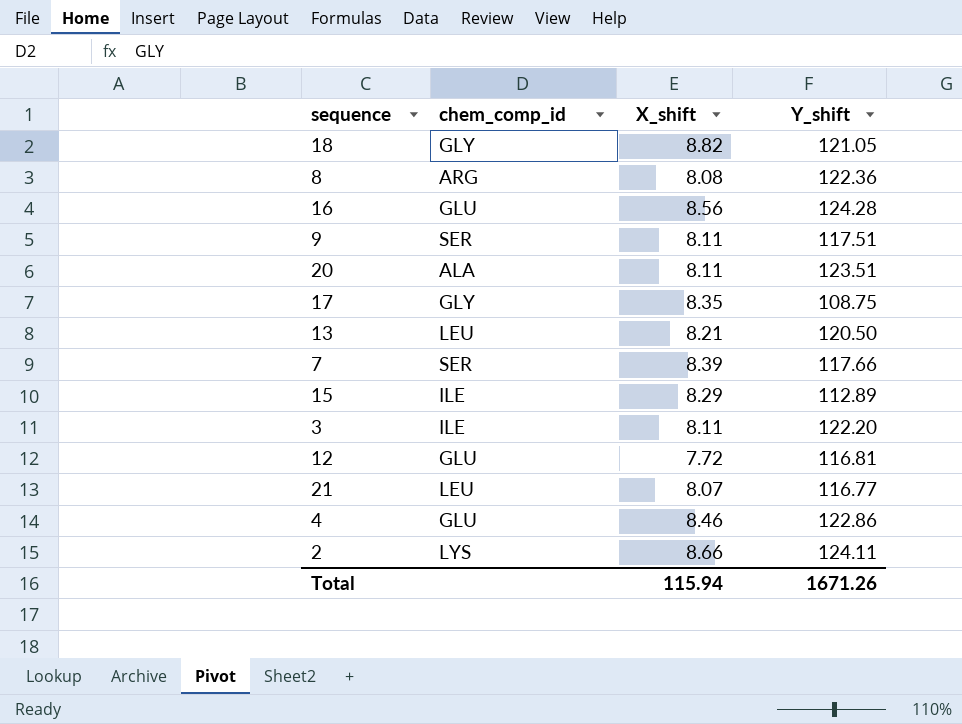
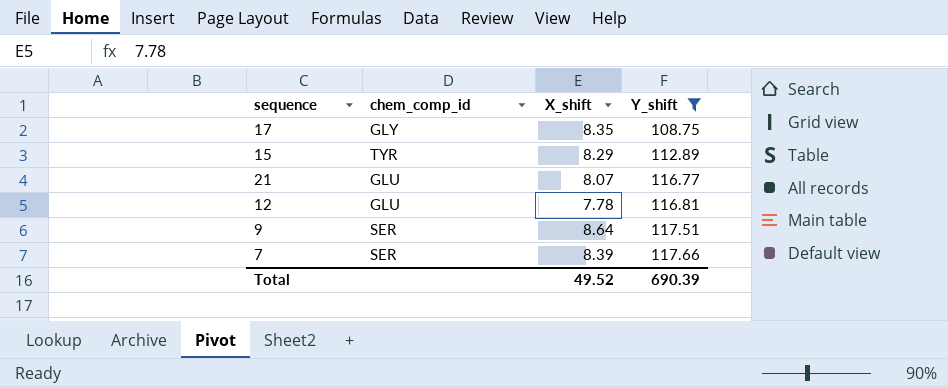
filter: none -> Y_shift <= 117.66
row order: none -> Y_shift ascending
15 | chem_comp_id: ILE -> TYR
21 | chem_comp_id: LEU -> GLU
12 | X_shift: 7.72 -> 7.78
9 | X_shift: 8.11 -> 8.64
Total | X_shift: 115.94 -> 49.52
Total | Y_shift: 1671.26 -> 690.39

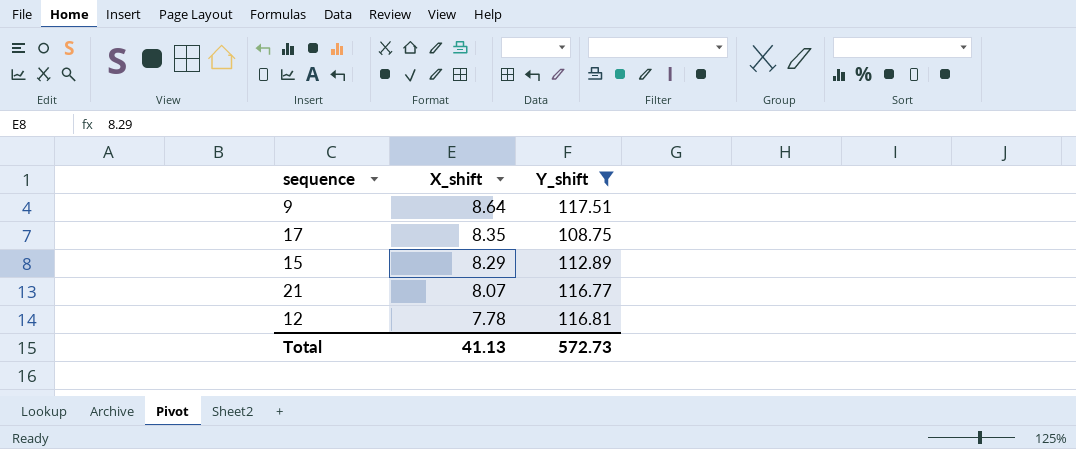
row order: Y_shift ascending -> X_shift descending
column chem_comp_id | position: 2 -> none
row 7: SER | 8.39 | 117.66 -> none
Total | X_shift: 49.52 -> 41.13
Total | Y_shift: 690.39 -> 572.73

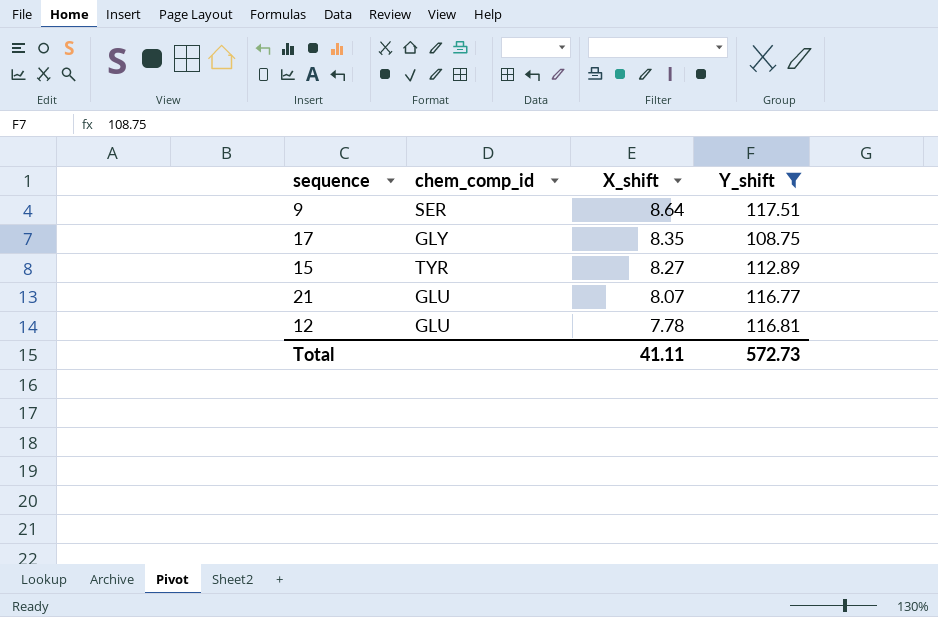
column chem_comp_id | position: none -> 2
15 | X_shift: 8.29 -> 8.27
Total | X_shift: 41.13 -> 41.11

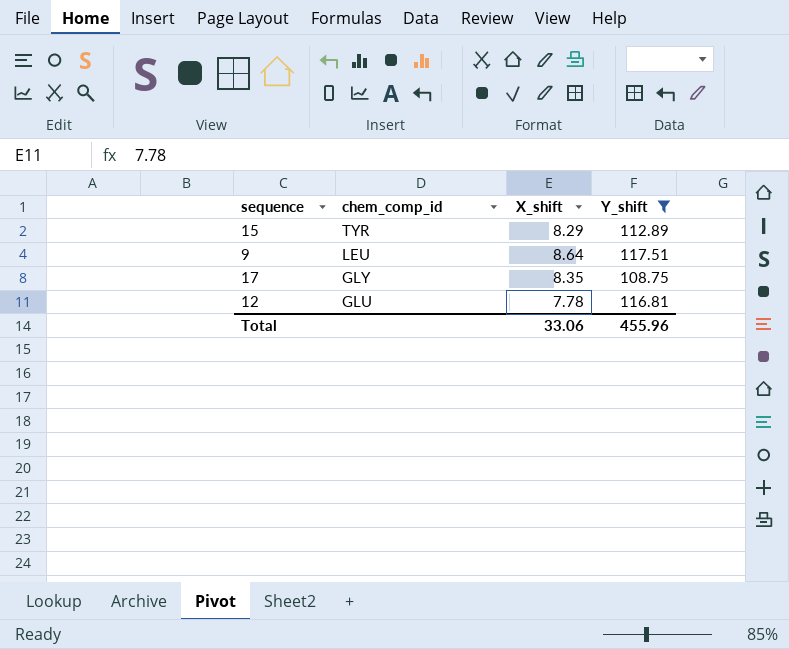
row order: X_shift descending -> chem_comp_id descending
row 21: GLU | 8.07 | 116.77 -> none
15 | X_shift: 8.27 -> 8.29
9 | chem_comp_id: SER -> LEU
Total | X_shift: 41.11 -> 33.06
Total | Y_shift: 572.73 -> 455.96

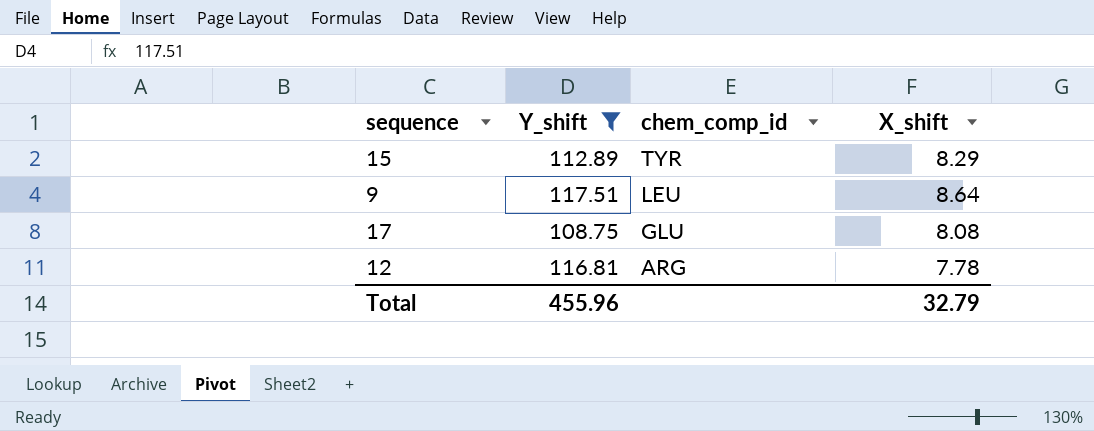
column Y_shift | position: 4 -> 2
17 | chem_comp_id: GLY -> GLU
17 | X_shift: 8.35 -> 8.08
12 | chem_comp_id: GLU -> ARG
Total | X_shift: 33.06 -> 32.79

